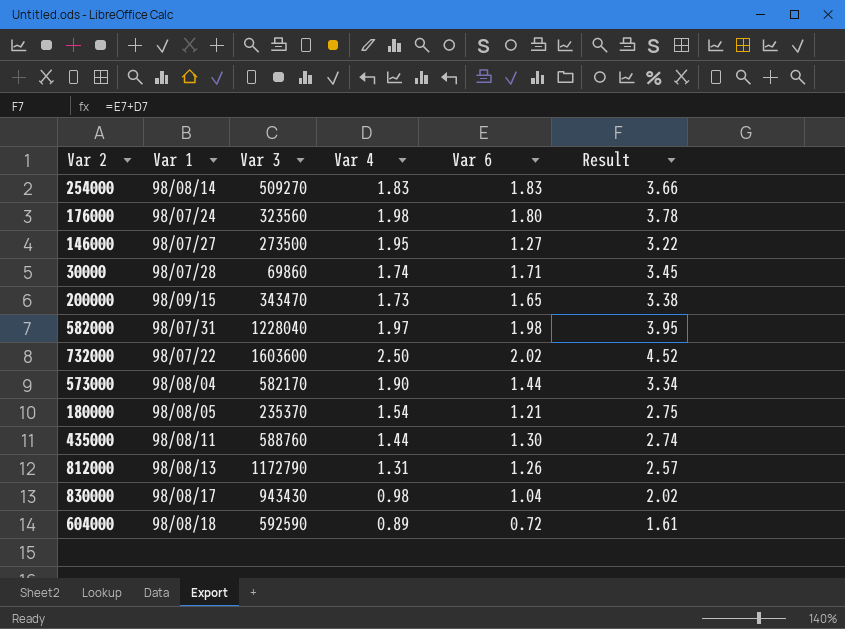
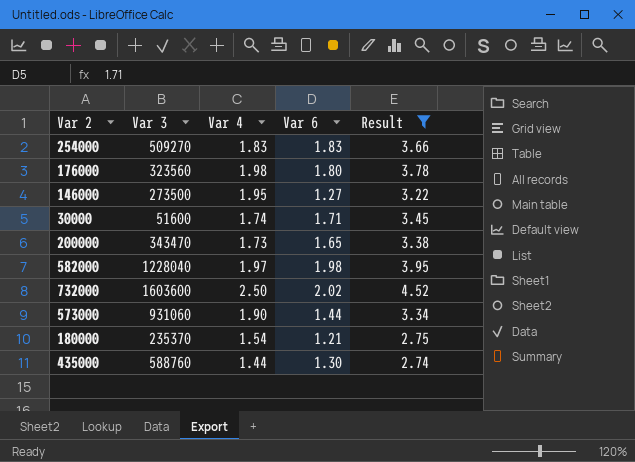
filter: none -> Result >= 2.74
column Var 1 | position: 2 -> none
30000 | Var 3: 69860 -> 51600
573000 | Var 3: 582170 -> 931060

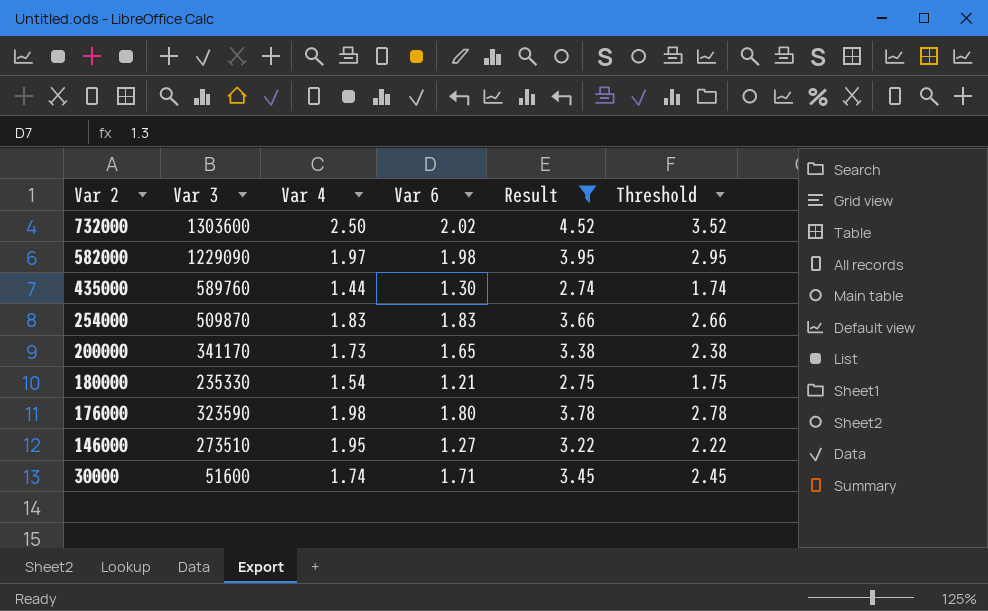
row order: none -> Var 2 descending
column Threshold | formula: none -> [Result] - 1
row 573000: 931060 | 1.90 | 1.44 | 3.34 -> none
732000 | Var 3: 1603600 -> 1303600
582000 | Var 3: 1228040 -> 1229090
435000 | Var 3: 588760 -> 589760
254000 | Var 3: 509270 -> 509870
200000 | Var 3: 343470 -> 341170
180000 | Var 3: 235370 -> 235330
176000 | Var 3: 323560 -> 323590
146000 | Var 3: 273500 -> 273510

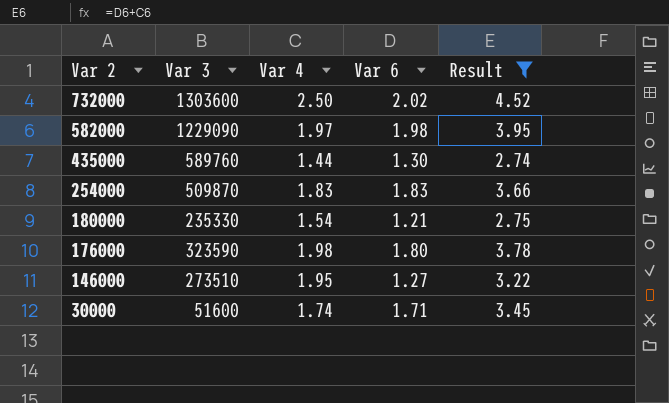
column Threshold | formula: [Result] - 1 -> none
row 200000: 341170 | 1.73 | 1.65 | 3.38 | 2.38 -> none

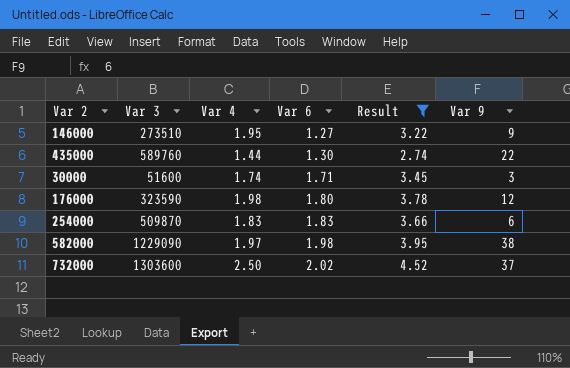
row order: Var 2 descending -> Var 6 ascending
column Var 9 | position: none -> 6
row 180000: 235330 | 1.54 | 1.21 | 2.75 -> none

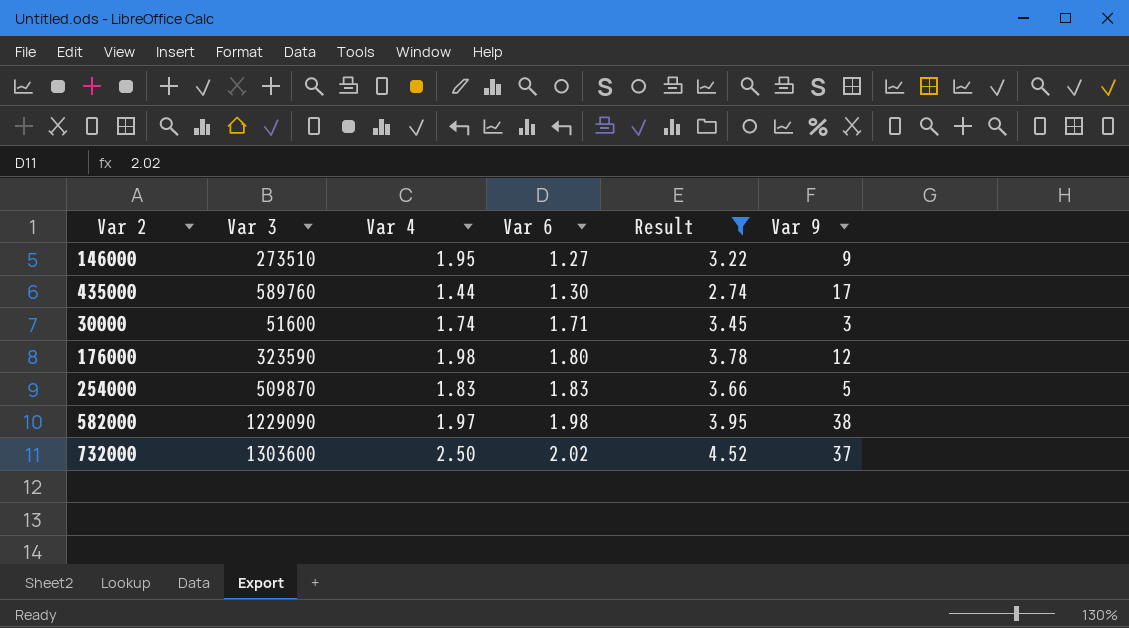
435000 | Var 9: 22 -> 17
254000 | Var 9: 6 -> 5

